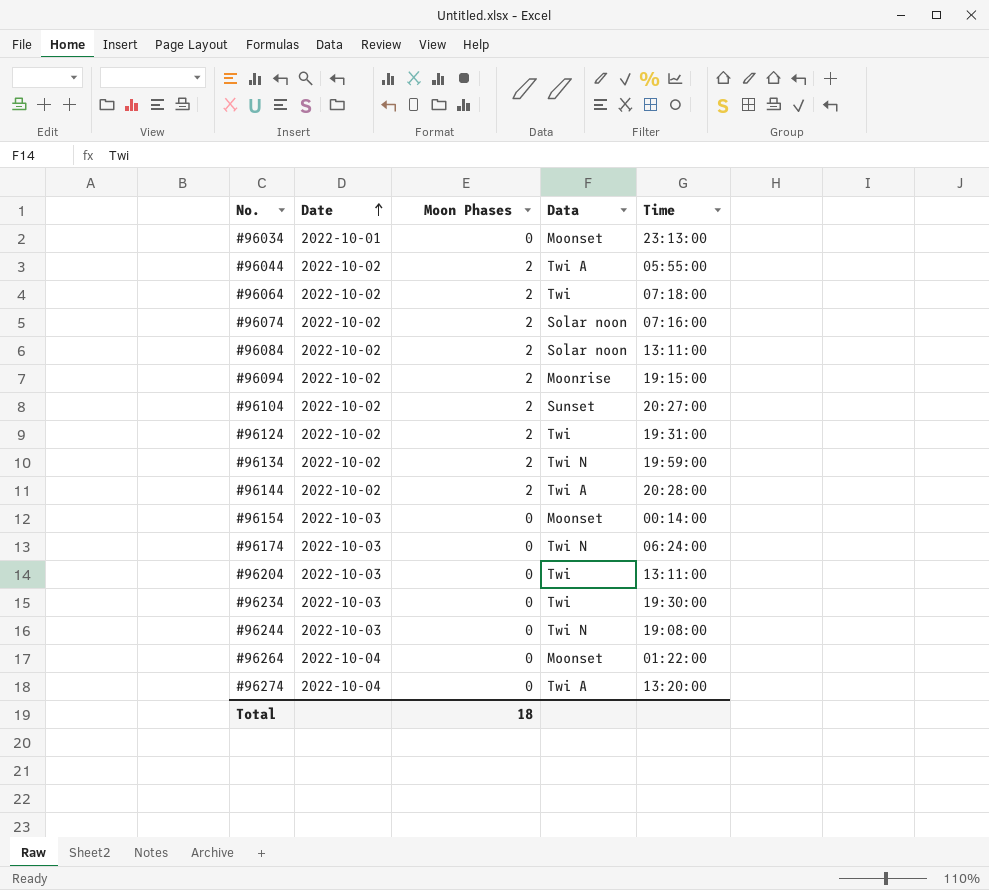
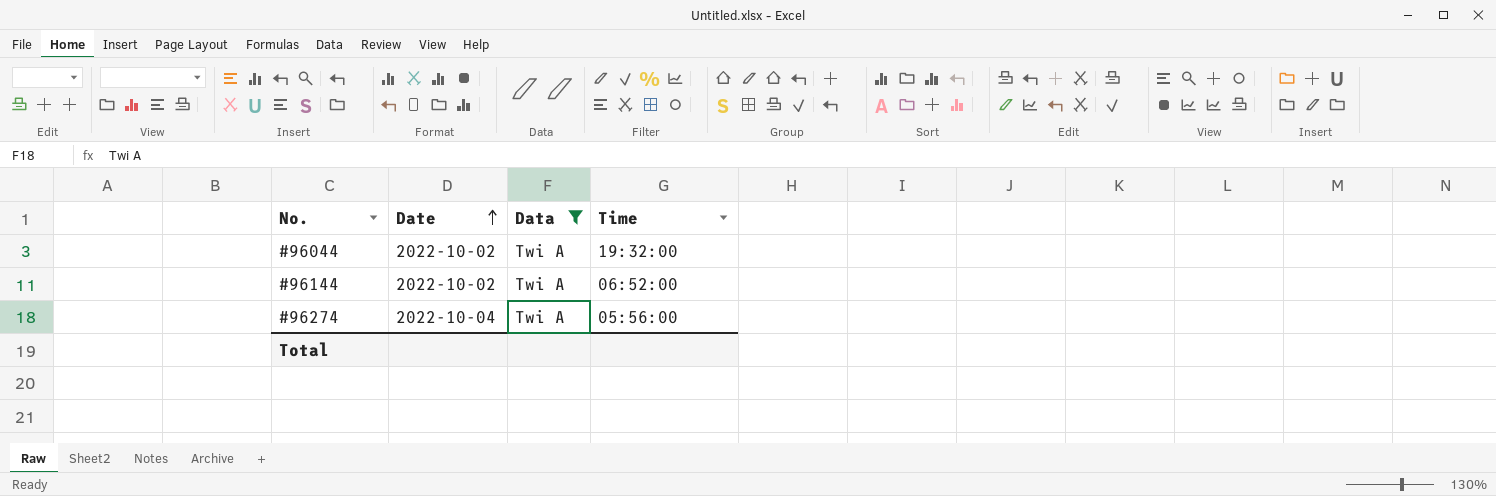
filter: none -> Data = Twi A
column Moon Phases | position: 3 -> none
#96044 | Time: 05:55:00 -> 19:32:00
#96144 | Time: 20:28:00 -> 06:52:00
#96274 | Time: 13:20:00 -> 05:56:00

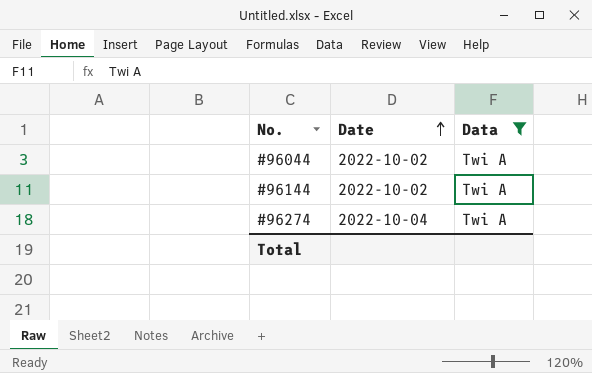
column Time | position: 4 -> none

